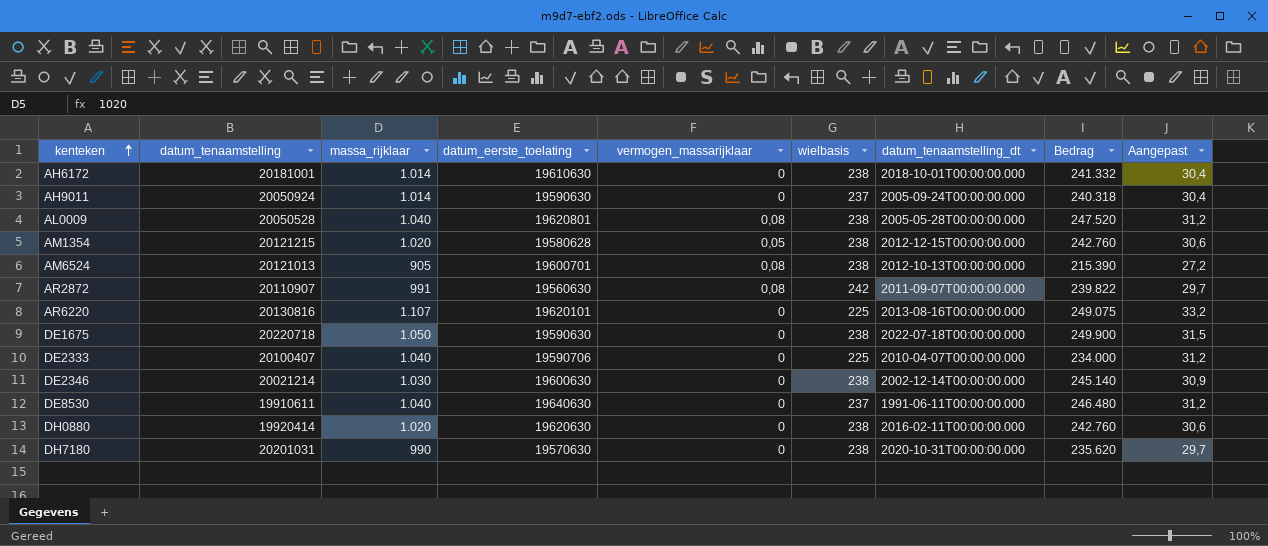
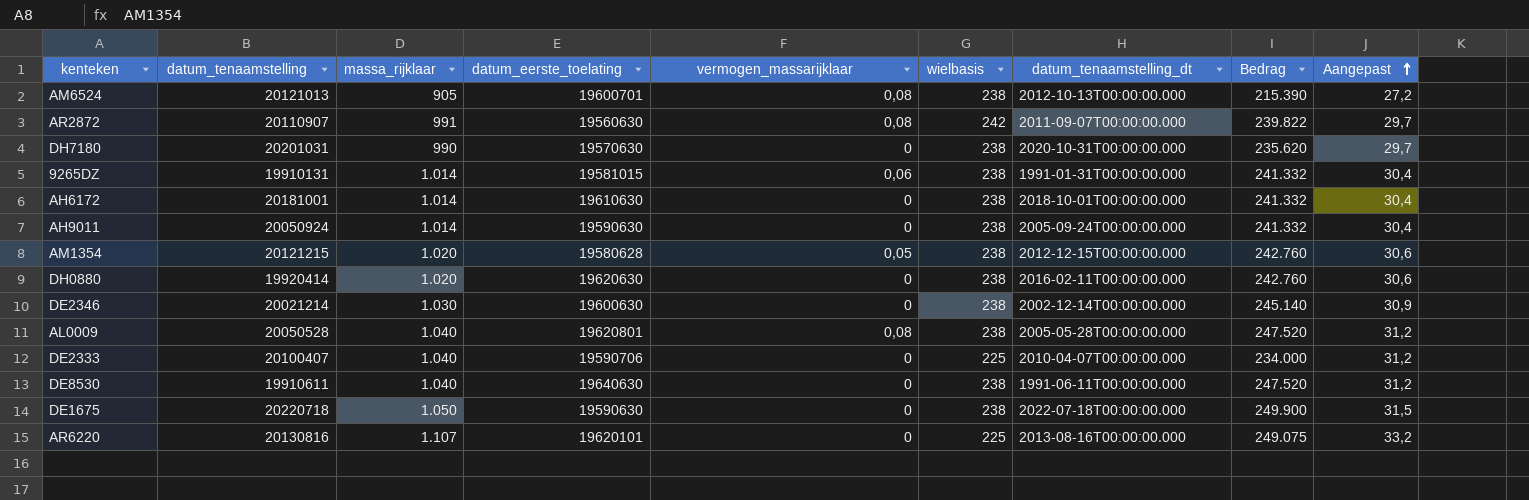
row order: kenteken ascending -> Aangepast ascending
row 9265DZ: none -> 19910131 | 1.014 | 19581015 | 0,06 | 238 | 1991-01-31T00:00:00.000 | 241.332 | 30,4
AH9011 | wielbasis: 237 -> 238
AH9011 | Bedrag: 240.318 -> 241.332
DE8530 | wielbasis: 237 -> 238
DE8530 | Bedrag: 246.480 -> 247.520

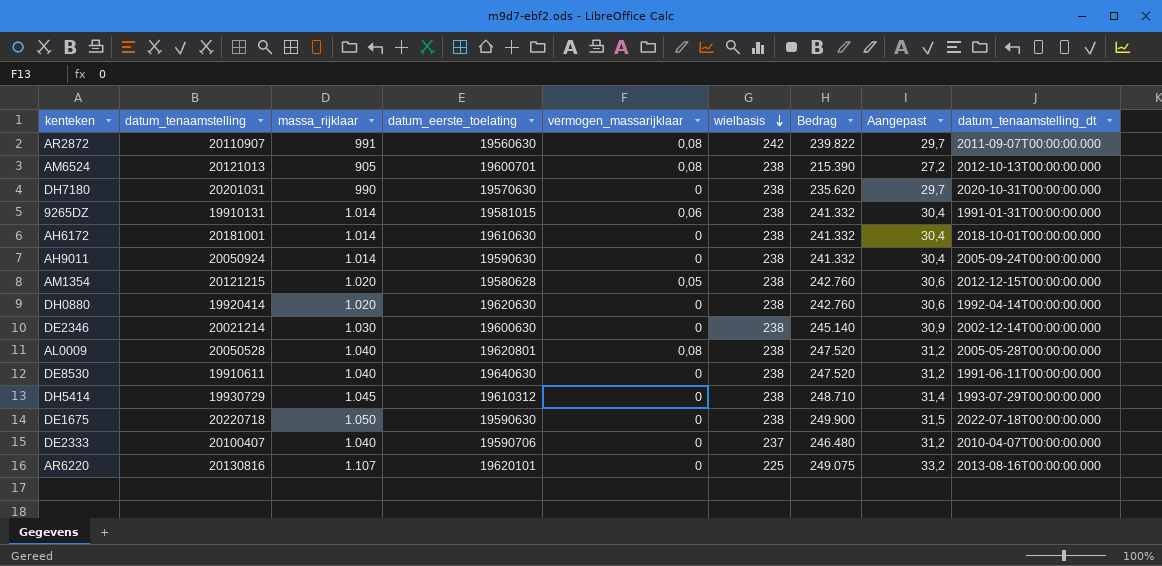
row order: Aangepast ascending -> wielbasis descending
column datum_tenaamstelling_dt | position: 7 -> 9
DH0880 | datum_tenaamstelling_dt: 2016-02-11T00:00:00.000 -> 1992-04-14T00:00:00.000
row DH5414: none -> 19930729 | 1.045 | 19610312 | 0 | 238 | 248.710 | 31,4 | 1993-07-29T00:00:00.000
DE2333 | wielbasis: 225 -> 237
DE2333 | Bedrag: 234.000 -> 246.480

